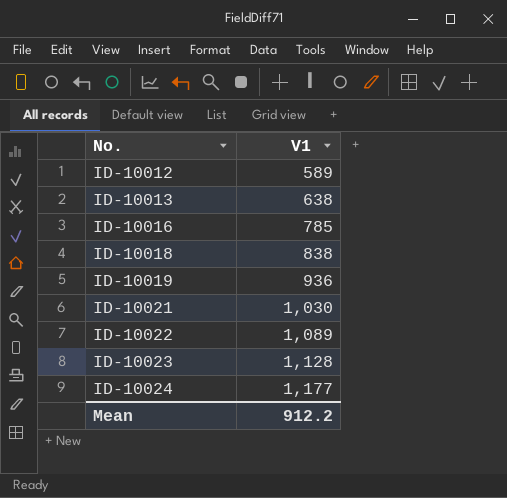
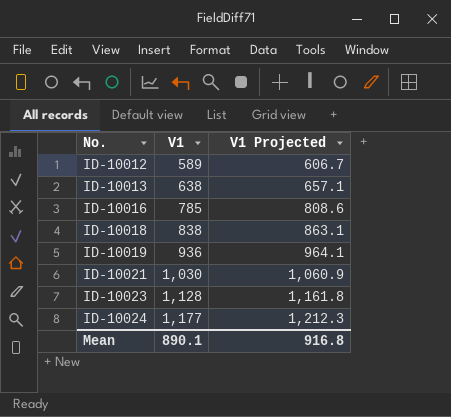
column V1 Projected | formula: none -> [V1] * 1.03
row ID-10022: 1,089 -> none
Mean | V1: 912.2 -> 890.1

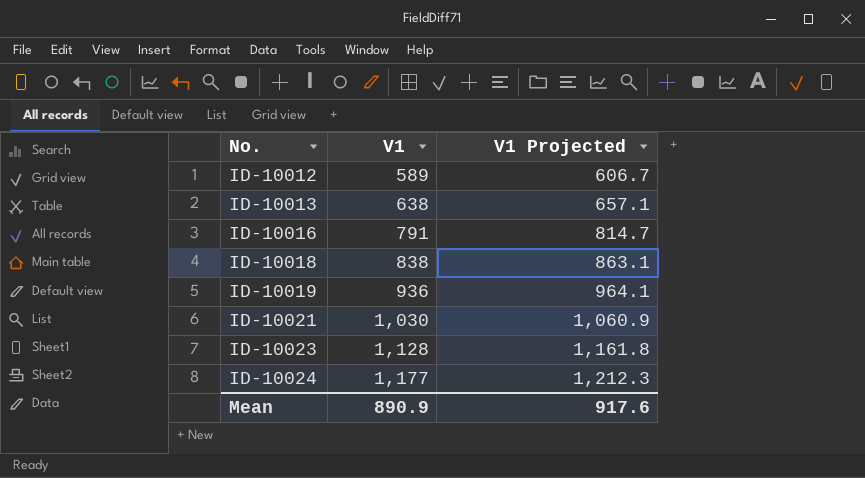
ID-10016 | V1: 785 -> 791
ID-10016 | V1 Projected: 808.6 -> 814.7
Mean | V1: 890.1 -> 890.9
Mean | V1 Projected: 916.8 -> 917.6

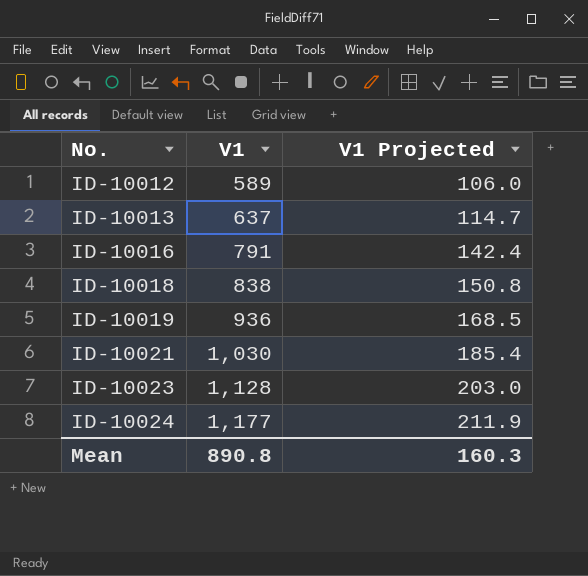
column V1 Projected | formula: [V1] * 1.03 -> [V1] * 0.18
ID-10013 | V1: 638 -> 637
Mean | V1: 890.9 -> 890.8
Mean | V1 Projected: 917.6 -> 160.3

